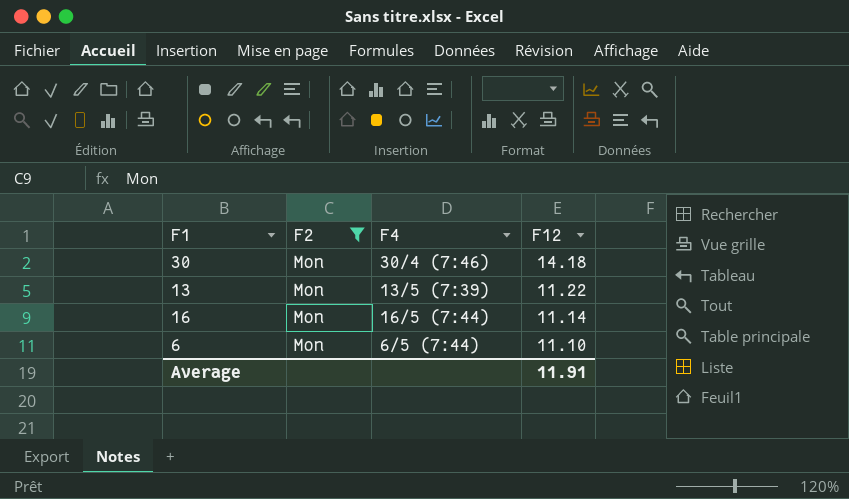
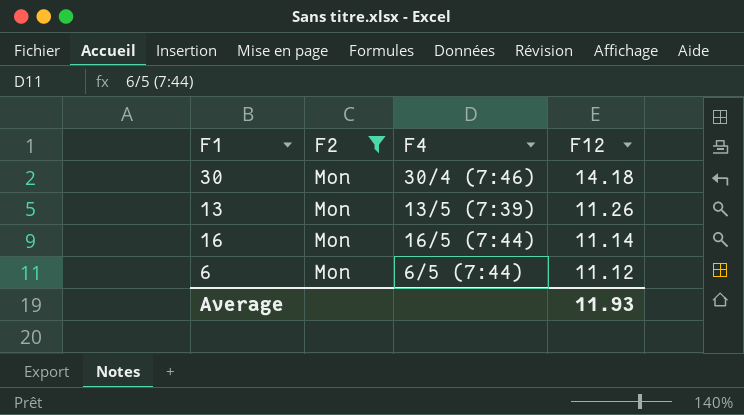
13 | F12: 11.22 -> 11.26
6 | F12: 11.10 -> 11.12
Average | F12: 11.91 -> 11.93

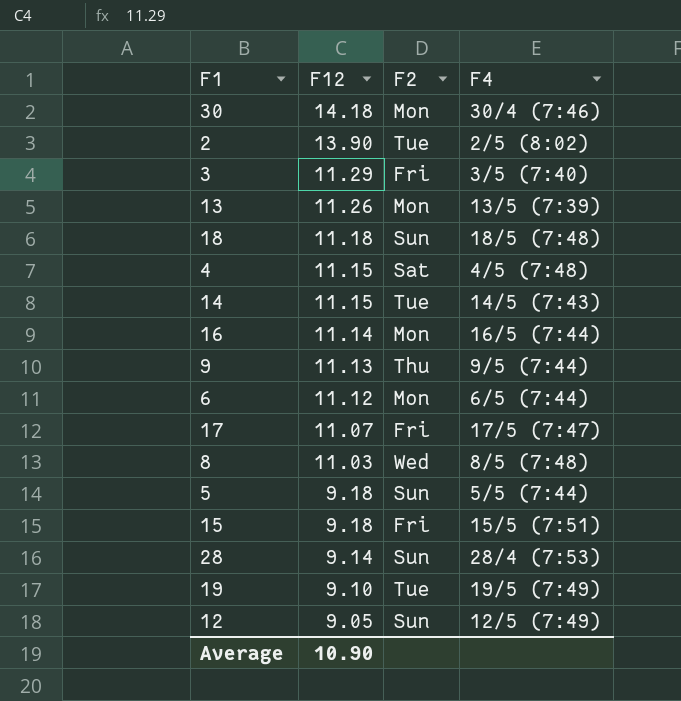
filter: F2 = Mon -> none
column F12 | position: 4 -> 2
Average | F12: 11.93 -> 10.90

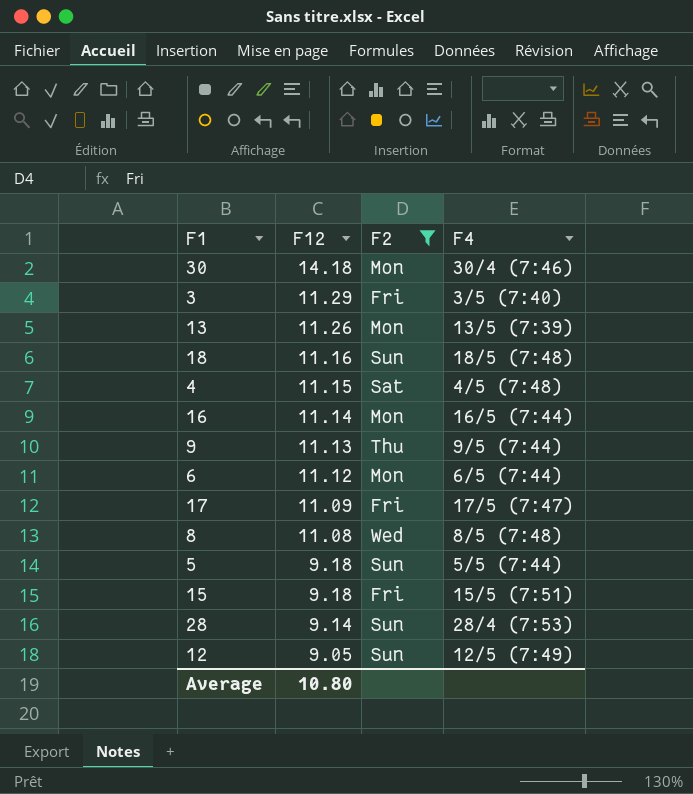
filter: none -> F2 != Tue
18 | F12: 11.18 -> 11.16
17 | F12: 11.07 -> 11.09
8 | F12: 11.03 -> 11.08
Average | F12: 10.90 -> 10.80

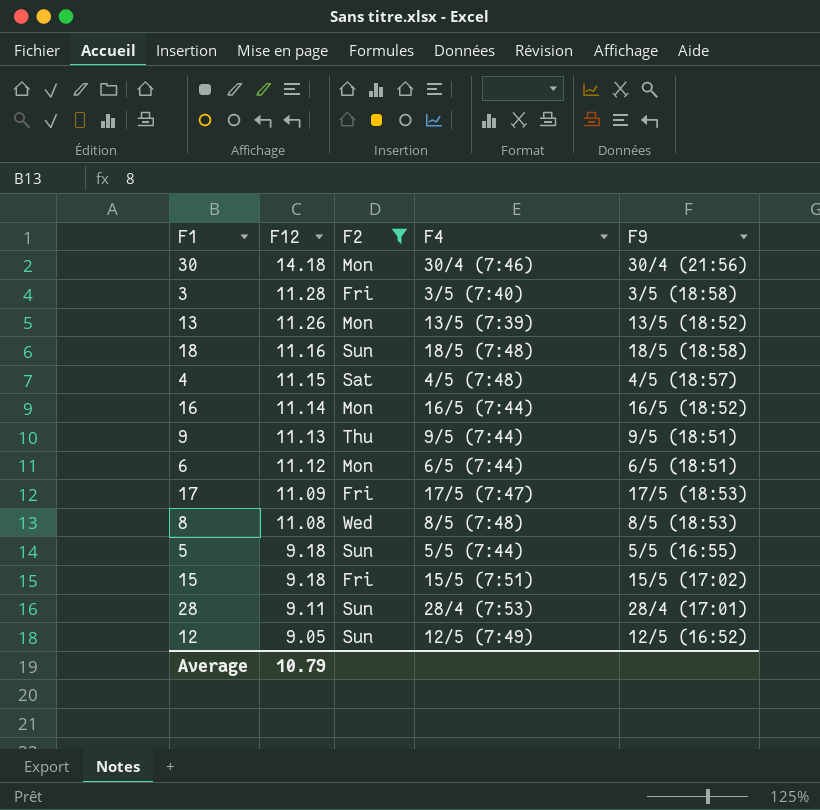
column F9 | position: none -> 5
3 | F12: 11.29 -> 11.28
28 | F12: 9.14 -> 9.11
Average | F12: 10.80 -> 10.79

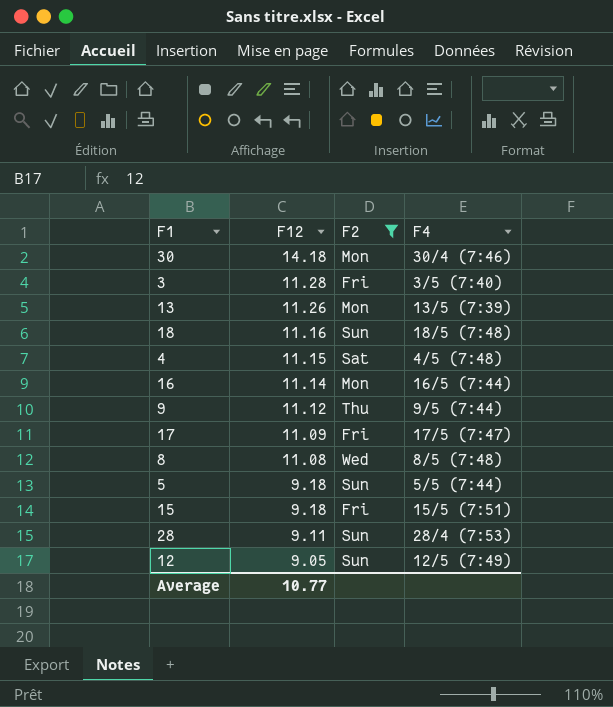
column F9 | position: 5 -> none
row 6: 11.12 | Mon | 6/5 (7:44) | 6/5 (18:51) -> none
9 | F12: 11.13 -> 11.12
Average | F12: 10.79 -> 10.77

